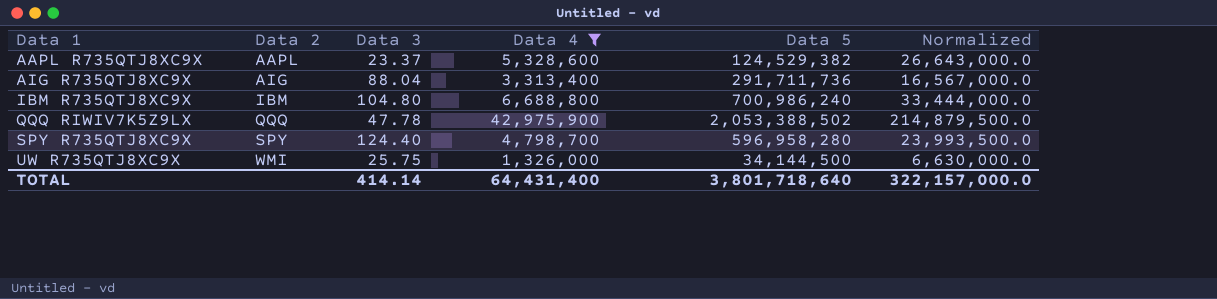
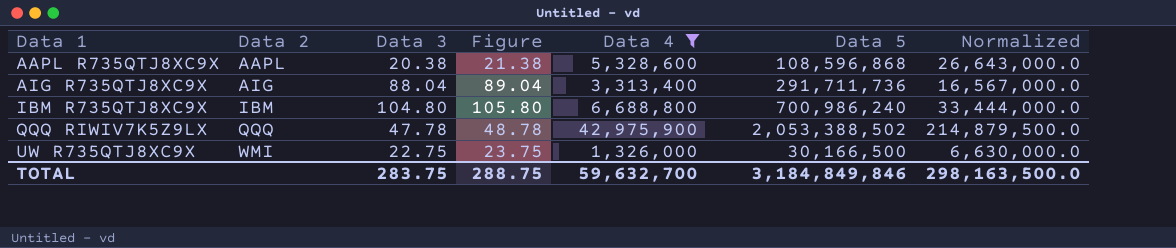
column Figure | formula: none -> [Data 3] + 1
row SPY R735QTJ8XC9X: SPY | 124.40 | 4,798,700 | 596,958,280 | 23,993,500.0 -> none
AAPL R735QTJ8XC9X | Data 3: 23.37 -> 20.38
AAPL R735QTJ8XC9X | Data 5: 124,529,382 -> 108,596,868
UW R735QTJ8XC9X | Data 3: 25.75 -> 22.75
UW R735QTJ8XC9X | Data 5: 34,144,500 -> 30,166,500
TOTAL | Data 3: 414.14 -> 283.75
TOTAL | Data 4: 64,431,400 -> 59,632,700
TOTAL | Data 5: 3,801,718,640 -> 3,184,849,846
TOTAL | Normalized: 322,157,000.0 -> 298,163,500.0

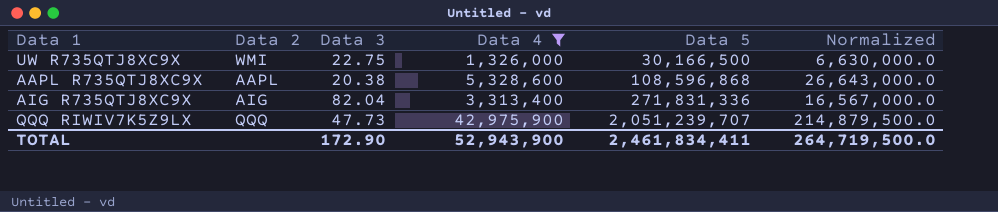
row order: Data 1 ascending -> Data 5 ascending
column Figure | formula: [Data 3] + 1 -> none
row IBM R735QTJ8XC9X: IBM | 104.80 | 105.80 | 6,688,800 | 700,986,240 | 33,444,000.0 -> none
AIG R735QTJ8XC9X | Data 3: 88.04 -> 82.04
AIG R735QTJ8XC9X | Data 5: 291,711,736 -> 271,831,336
QQQ RIWIV7K5Z9LX | Data 3: 47.78 -> 47.73
QQQ RIWIV7K5Z9LX | Data 5: 2,053,388,502 -> 2,051,239,707
TOTAL | Data 3: 283.75 -> 172.90
TOTAL | Data 4: 59,632,700 -> 52,943,900
TOTAL | Data 5: 3,184,849,846 -> 2,461,834,411
TOTAL | Normalized: 298,163,500.0 -> 264,719,500.0

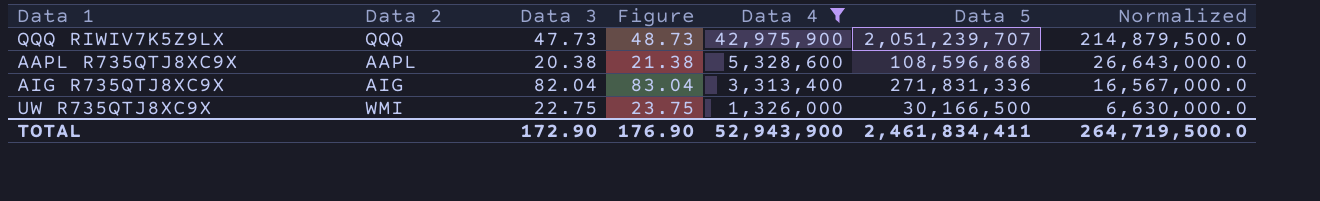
row order: Data 5 ascending -> Data 4 descending
column Figure | formula: none -> [Data 3] + 1

